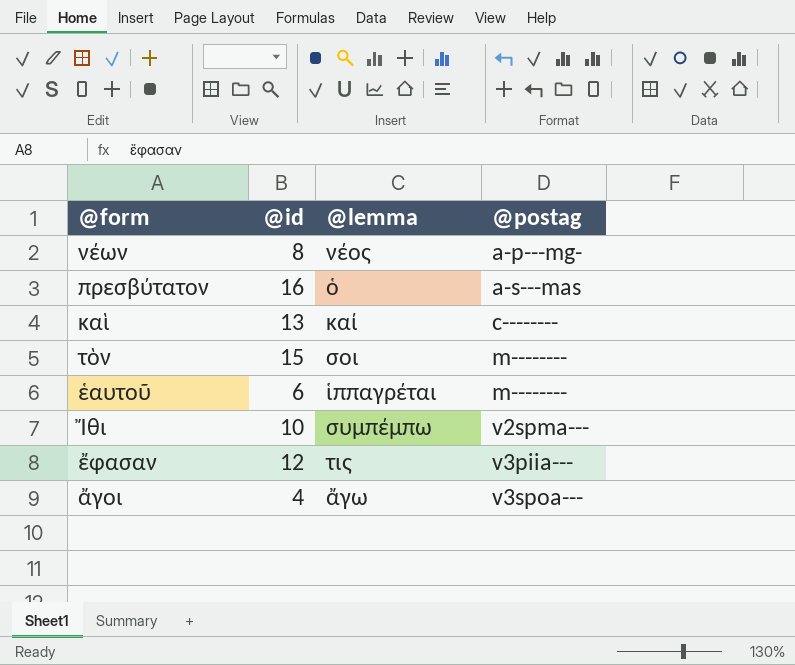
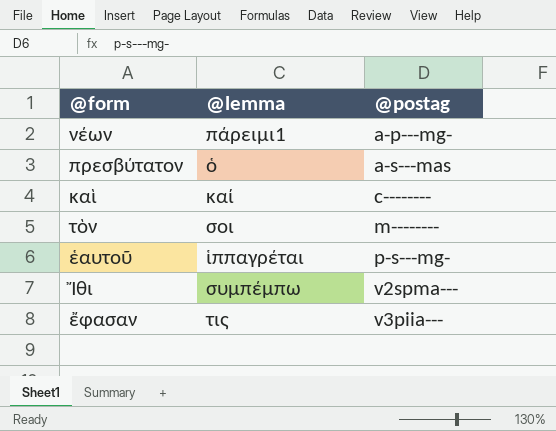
column @id | position: 2 -> none
row ἄγοι: 4 | ἄγω | v3spoa--- -> none
νέων | @lemma: νέος -> πάρειμι1
ἑαυτοῦ | @postag: m-------- -> p-s---mg-

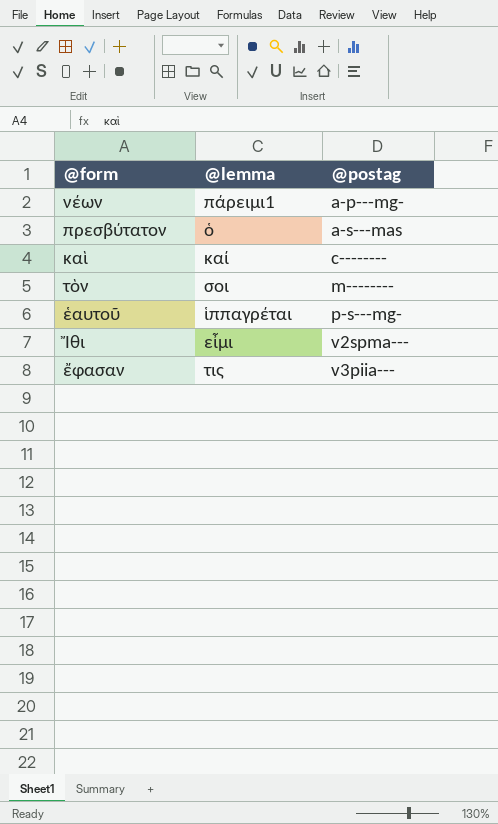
Ἴθι | @lemma: συμπέμπω -> εἶμι

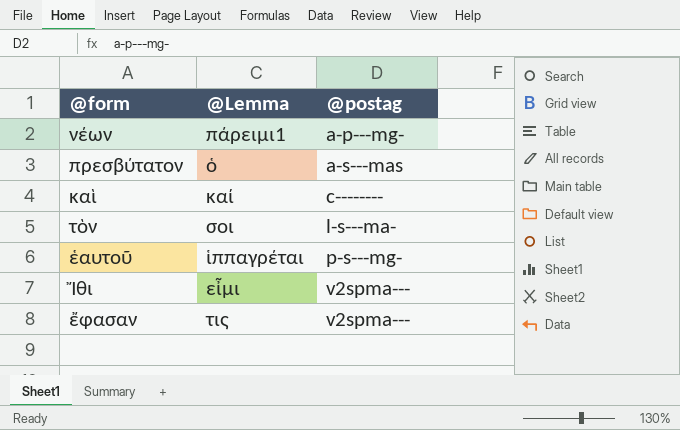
column name: @lemma -> @Lemma
τὸν | @postag: m-------- -> l-s---ma-
ἔφασαν | @postag: v3piia--- -> v2spma---

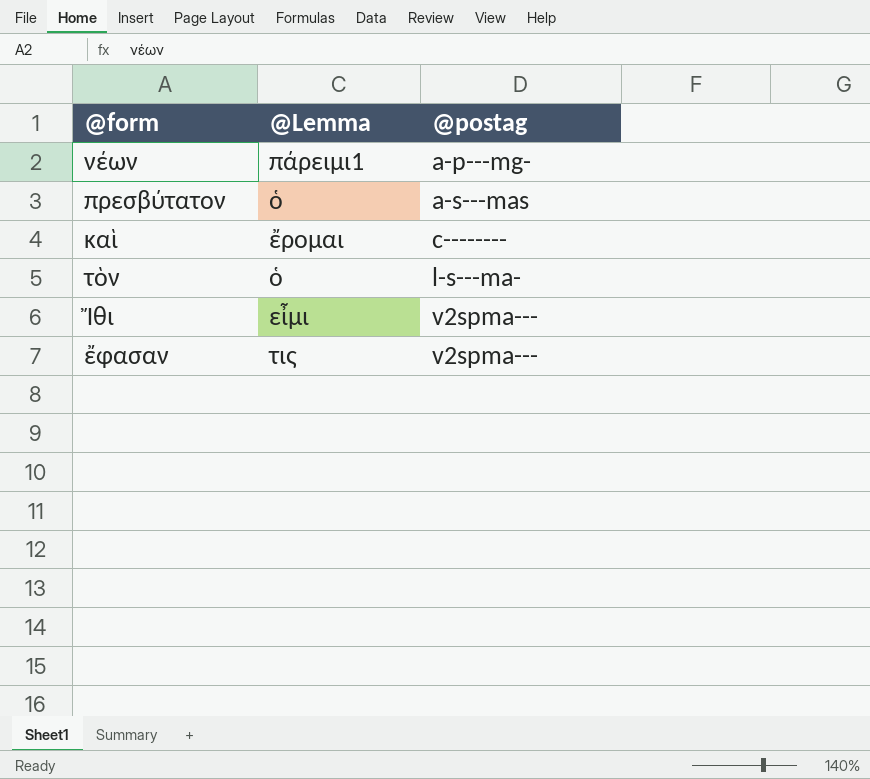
row ἑαυτοῦ: ἱππαγρέται | p-s---mg- -> none
καὶ | @Lemma: καί -> ἔρομαι
τὸν | @Lemma: σοι -> ὁ

